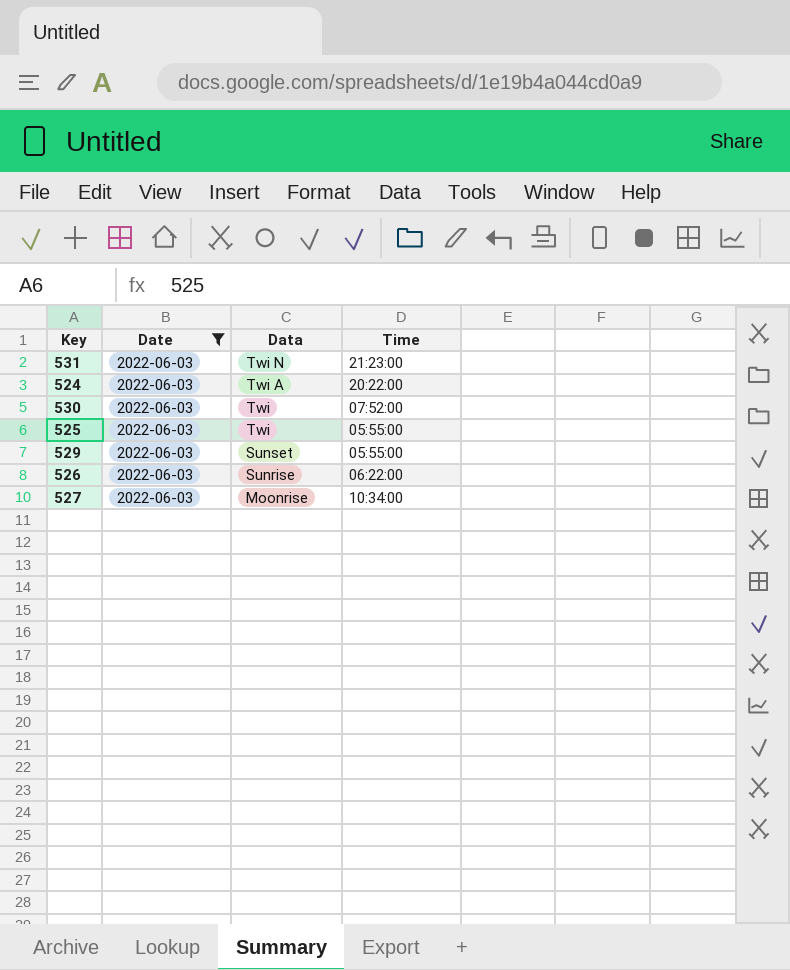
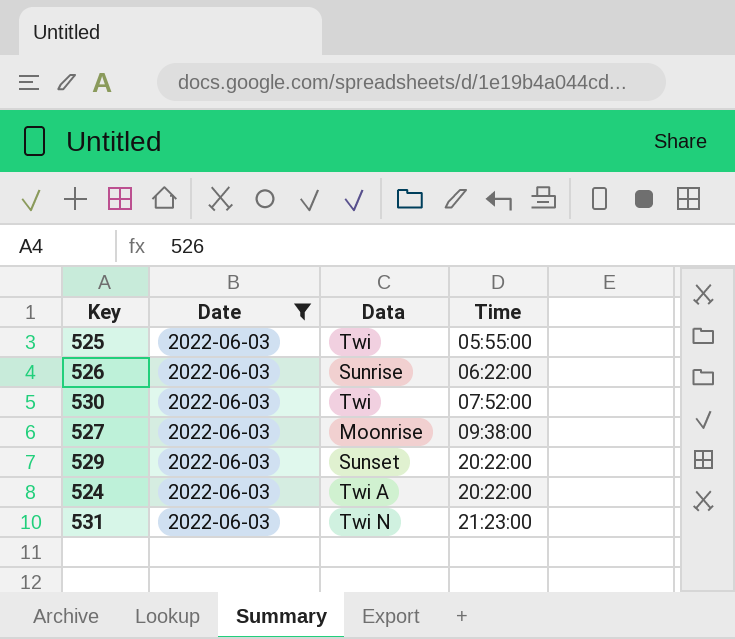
row order: Data descending -> Time ascending
527 | Time: 10:34:00 -> 09:38:00
529 | Time: 05:55:00 -> 20:22:00

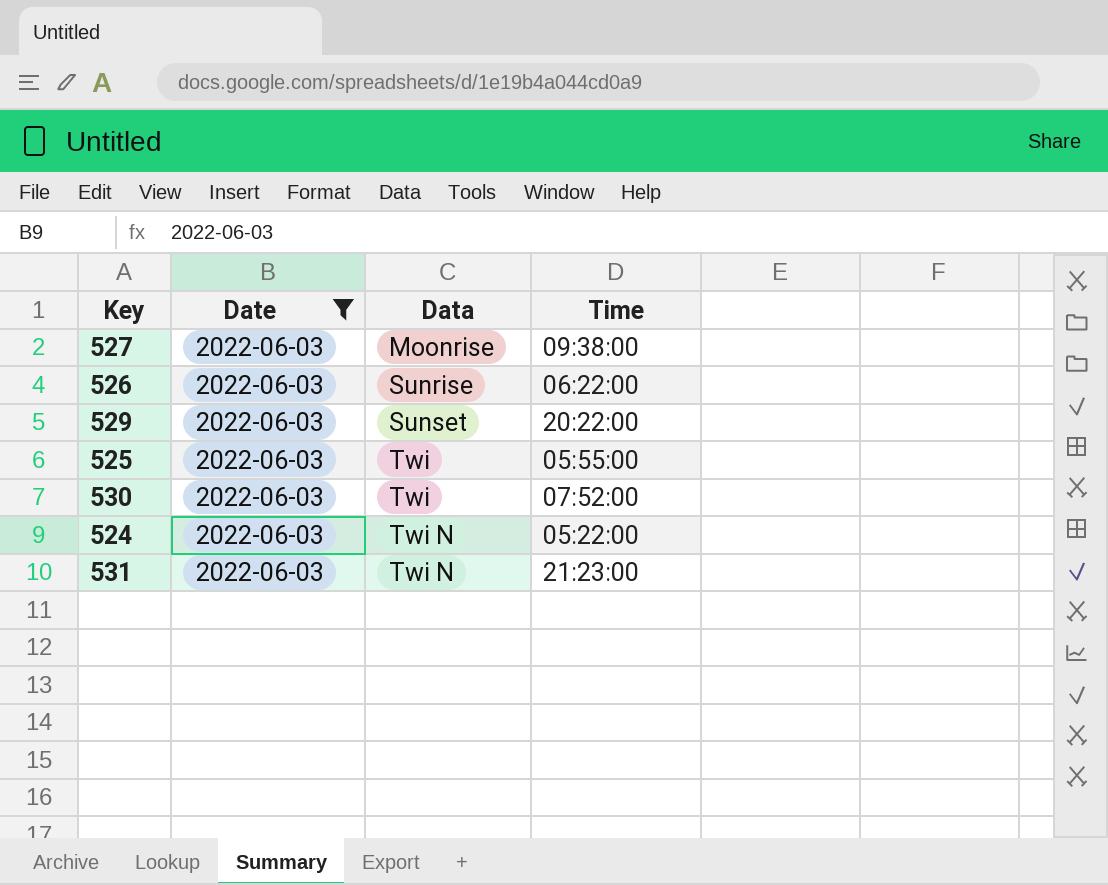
row order: Time ascending -> Data ascending
524 | Data: Twi A -> Twi N
524 | Time: 20:22:00 -> 05:22:00

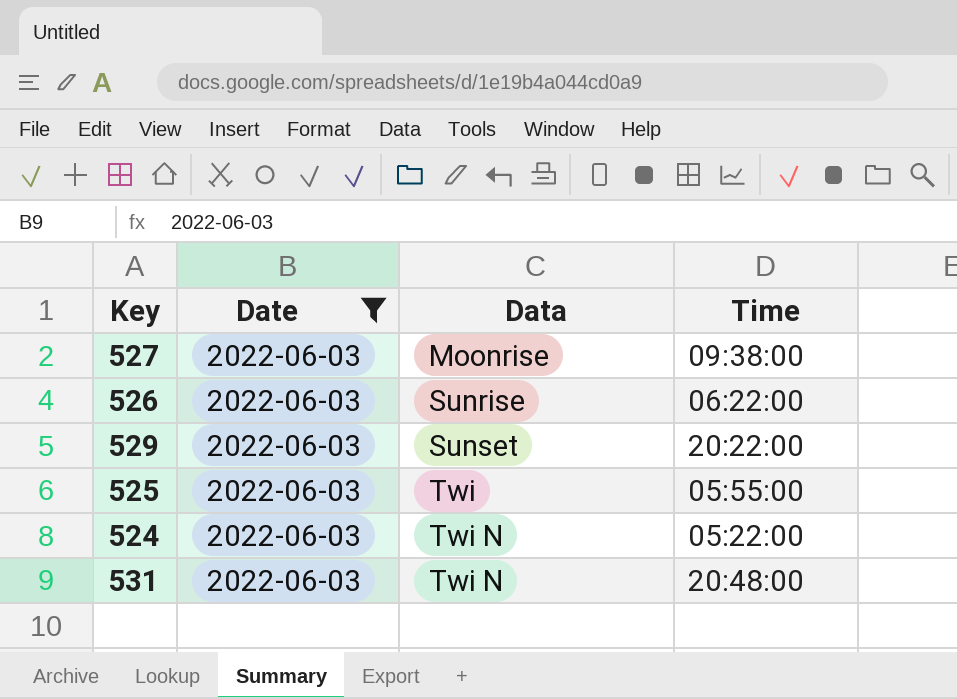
row 530: 2022-06-03 | Twi | 07:52:00 -> none
531 | Time: 21:23:00 -> 20:48:00

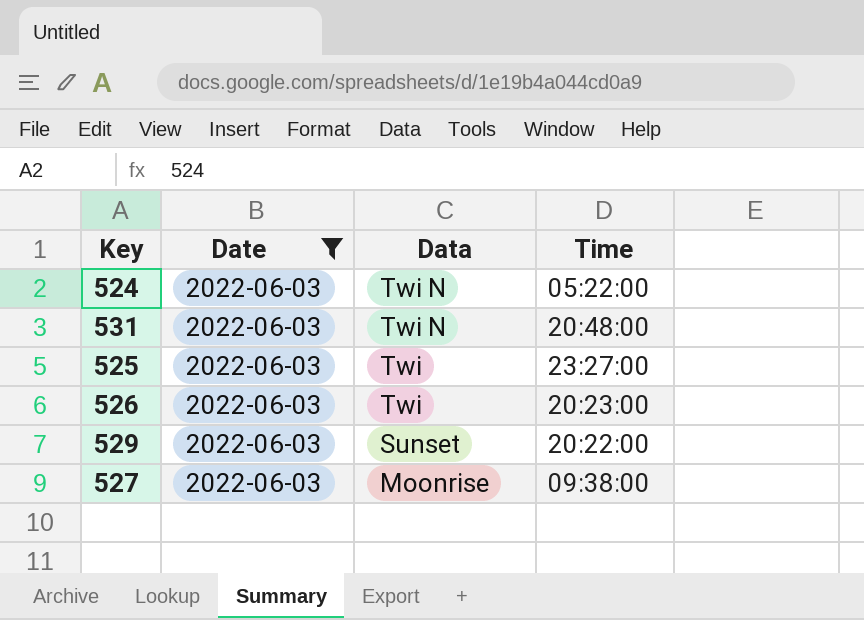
row order: Data ascending -> Data descending
525 | Time: 05:55:00 -> 23:27:00
526 | Data: Sunrise -> Twi
526 | Time: 06:22:00 -> 20:23:00

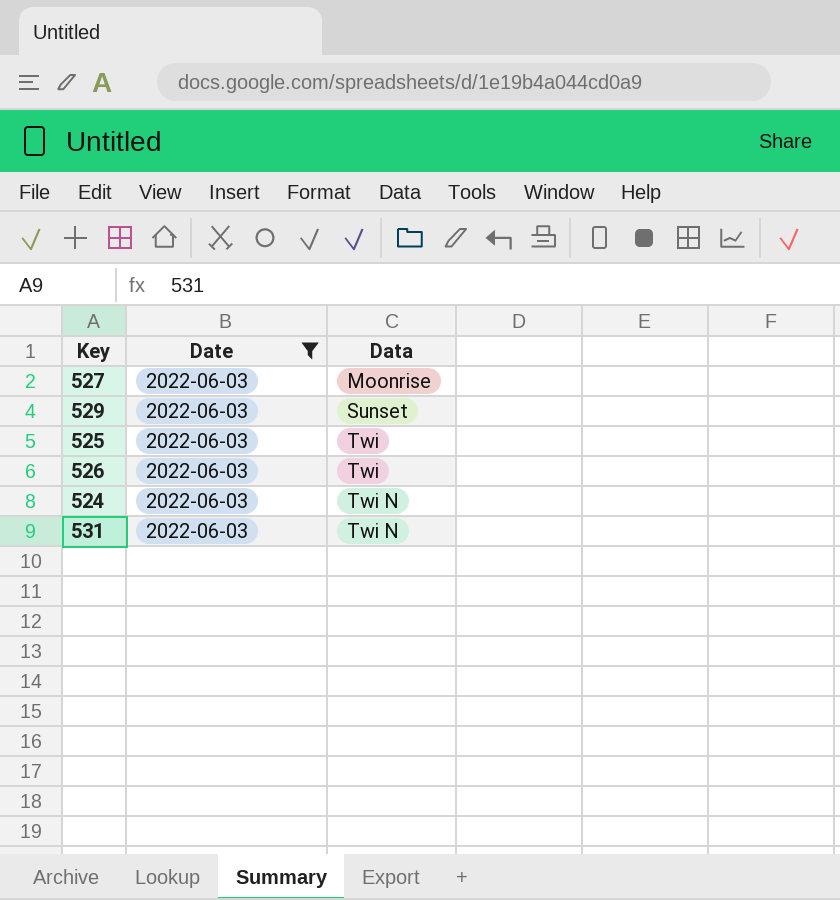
row order: Data descending -> Data ascending
column Time | position: 4 -> none

